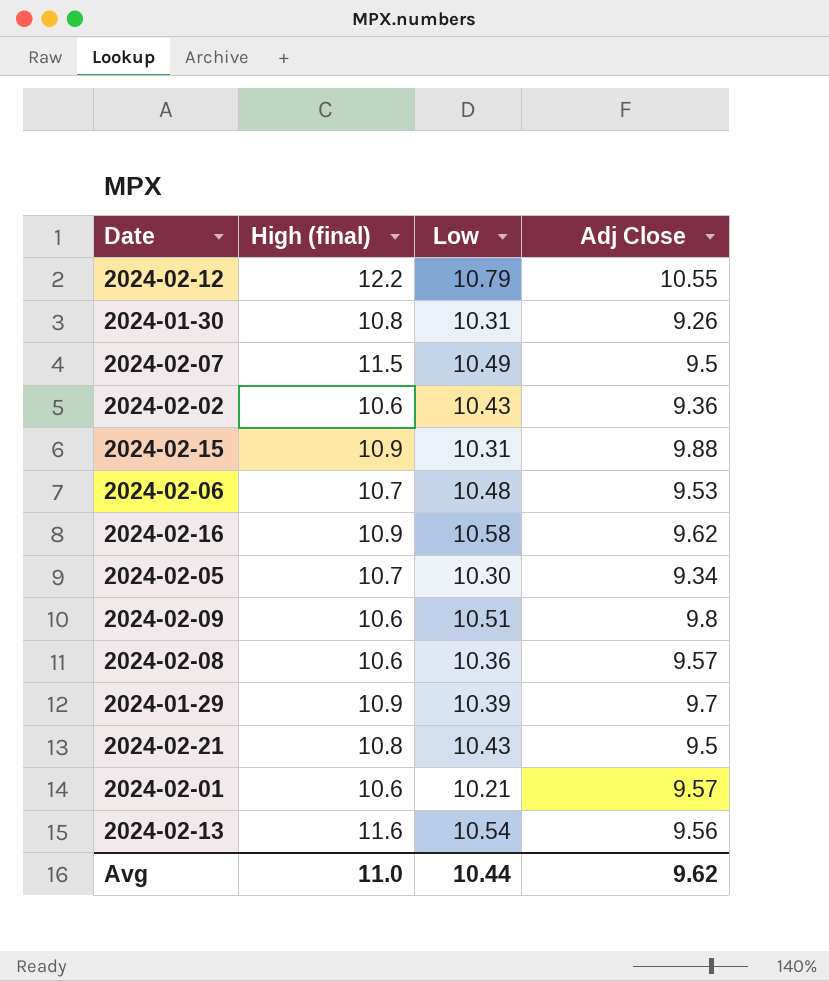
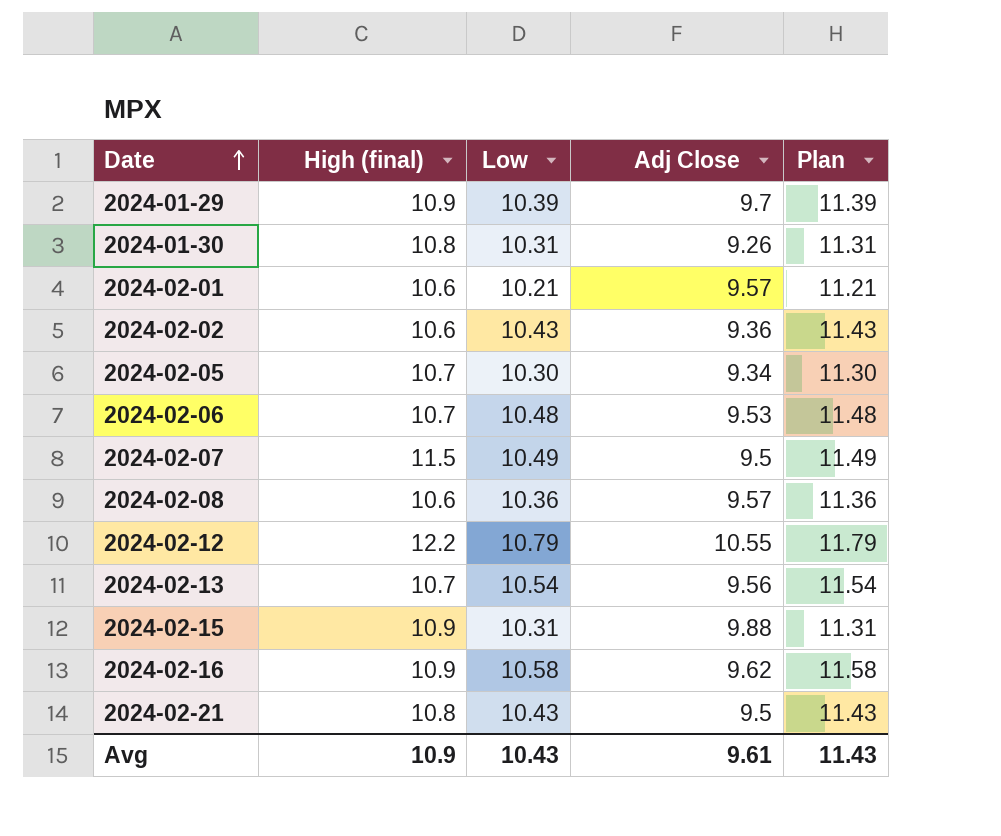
row order: none -> Date ascending
column Plan | formula: none -> [Low] + 1
row 2024-02-09: 10.6 | 10.51 | 9.8 -> none
2024-02-13 | High (final): 11.6 -> 10.7
Avg | High (final): 11.0 -> 10.9
Avg | Low: 10.44 -> 10.43
Avg | Adj Close: 9.62 -> 9.61

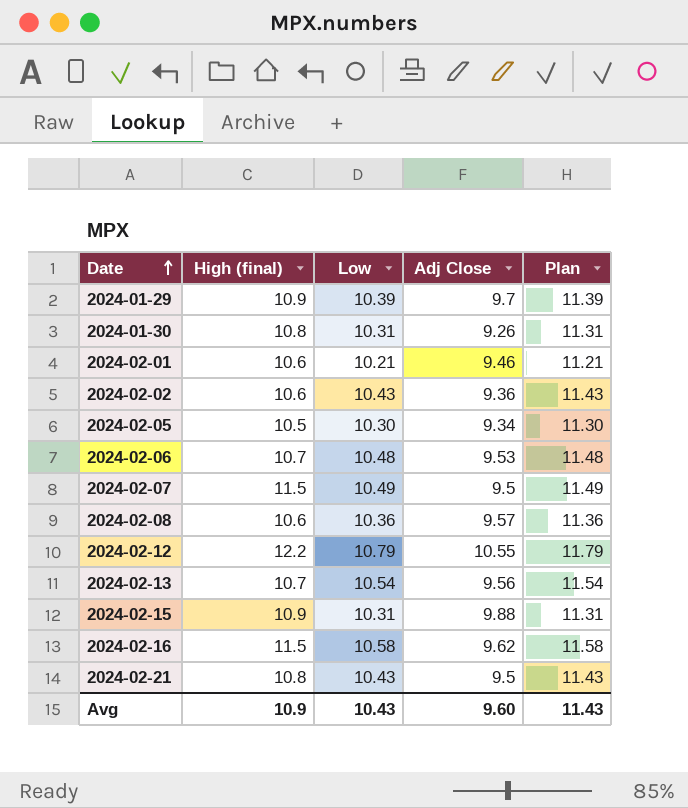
2024-02-01 | Adj Close: 9.57 -> 9.46
2024-02-05 | High (final): 10.7 -> 10.5
2024-02-16 | High (final): 10.9 -> 11.5
Avg | Adj Close: 9.61 -> 9.60

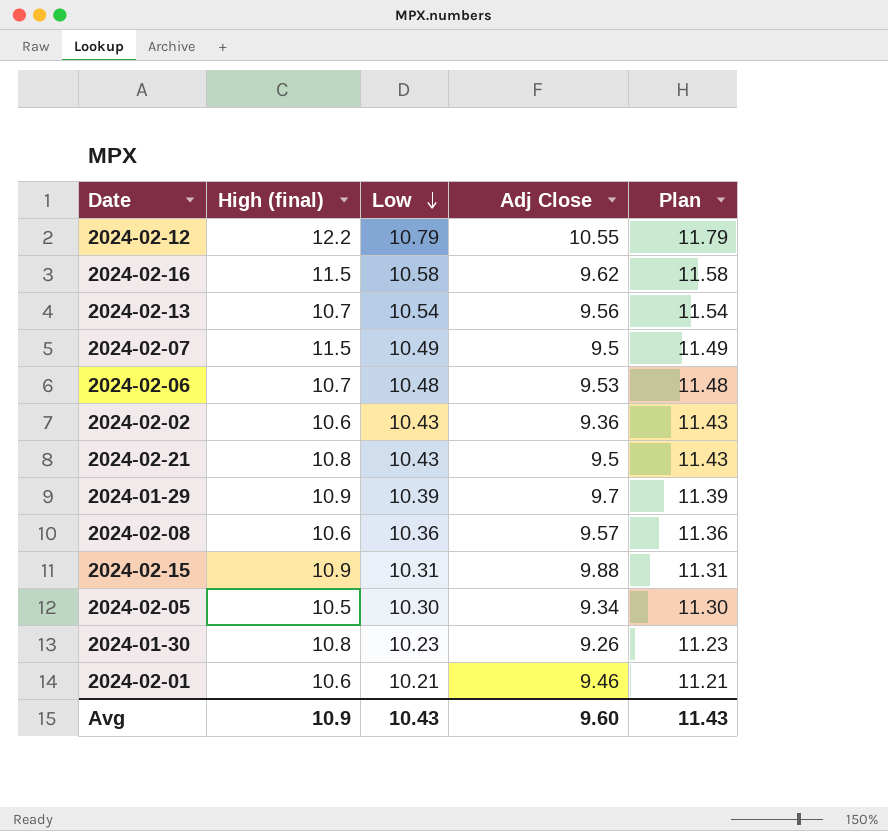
row order: Date ascending -> Low descending
2024-01-30 | Low: 10.31 -> 10.23
2024-01-30 | Plan: 11.31 -> 11.23

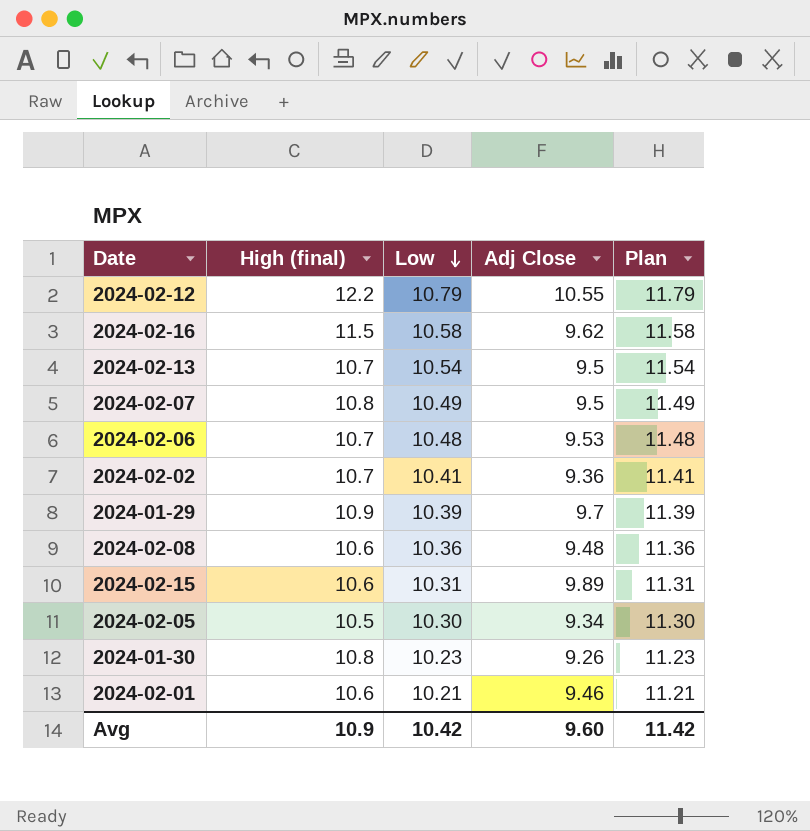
row 2024-02-21: 10.8 | 10.43 | 9.5 | 11.43 -> none
2024-02-13 | Adj Close: 9.56 -> 9.5
2024-02-07 | High (final): 11.5 -> 10.8
2024-02-02 | High (final): 10.6 -> 10.7
2024-02-02 | Low: 10.43 -> 10.41
2024-02-02 | Plan: 11.43 -> 11.41
2024-02-08 | Adj Close: 9.57 -> 9.48
2024-02-15 | High (final): 10.9 -> 10.6
2024-02-15 | Adj Close: 9.88 -> 9.89
Avg | Low: 10.43 -> 10.42
Avg | Plan: 11.43 -> 11.42

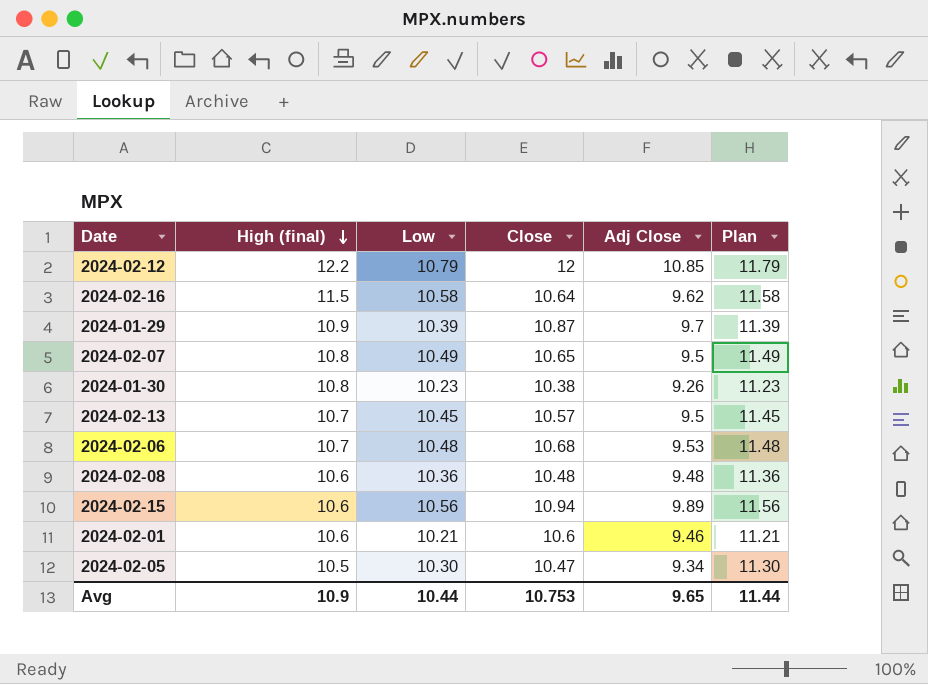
row order: Low descending -> High (final) descending
column Close | position: none -> 4
row 2024-02-02: 10.7 | 10.41 | 9.36 | 11.41 -> none
2024-02-12 | Adj Close: 10.55 -> 10.85
2024-02-13 | Low: 10.54 -> 10.45
2024-02-13 | Plan: 11.54 -> 11.45
2024-02-15 | Low: 10.31 -> 10.56
2024-02-15 | Plan: 11.31 -> 11.56
Avg | Low: 10.42 -> 10.44
Avg | Adj Close: 9.60 -> 9.65
Avg | Plan: 11.42 -> 11.44

